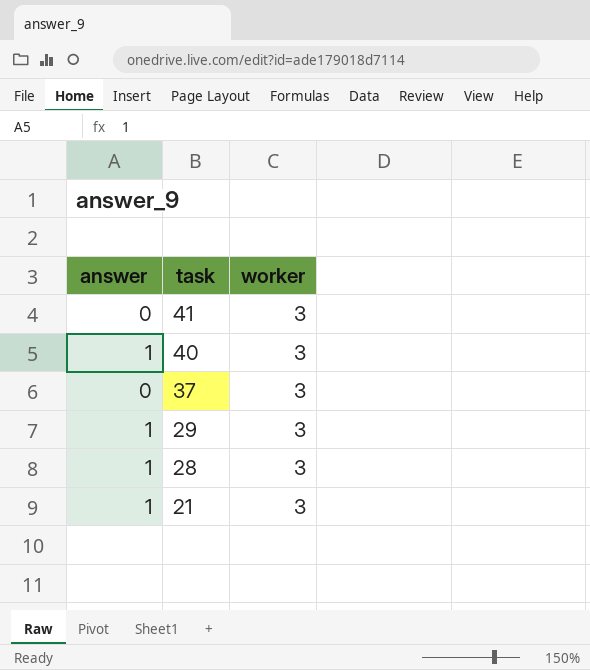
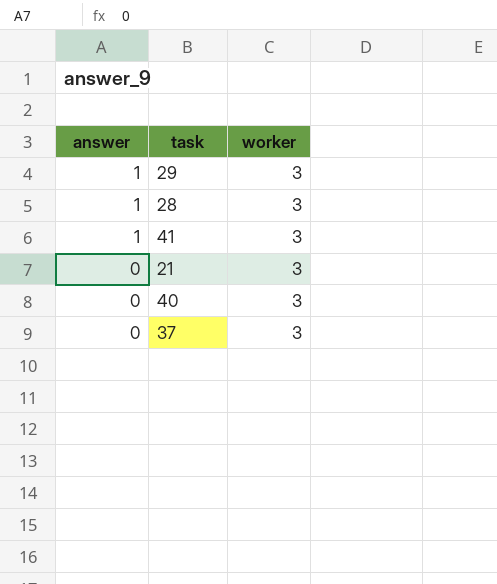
row order: task descending -> answer descending
41 | answer: 0 -> 1
21 | answer: 1 -> 0
40 | answer: 1 -> 0

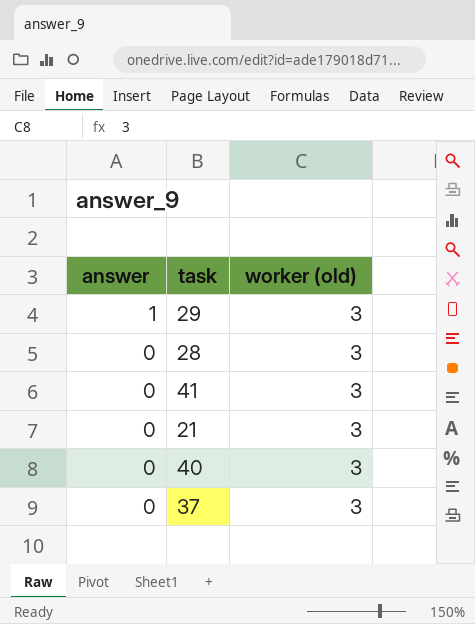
column name: worker -> worker (old)
28 | answer: 1 -> 0
41 | answer: 1 -> 0

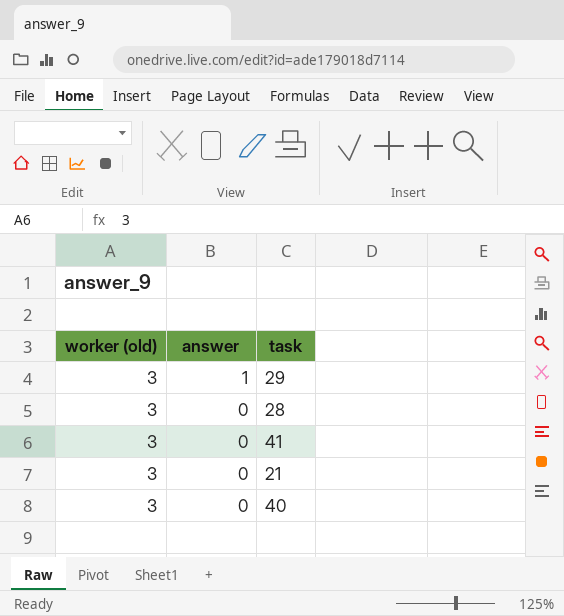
column worker (old) | position: 3 -> 1
row 37: 0 | 3 -> none

